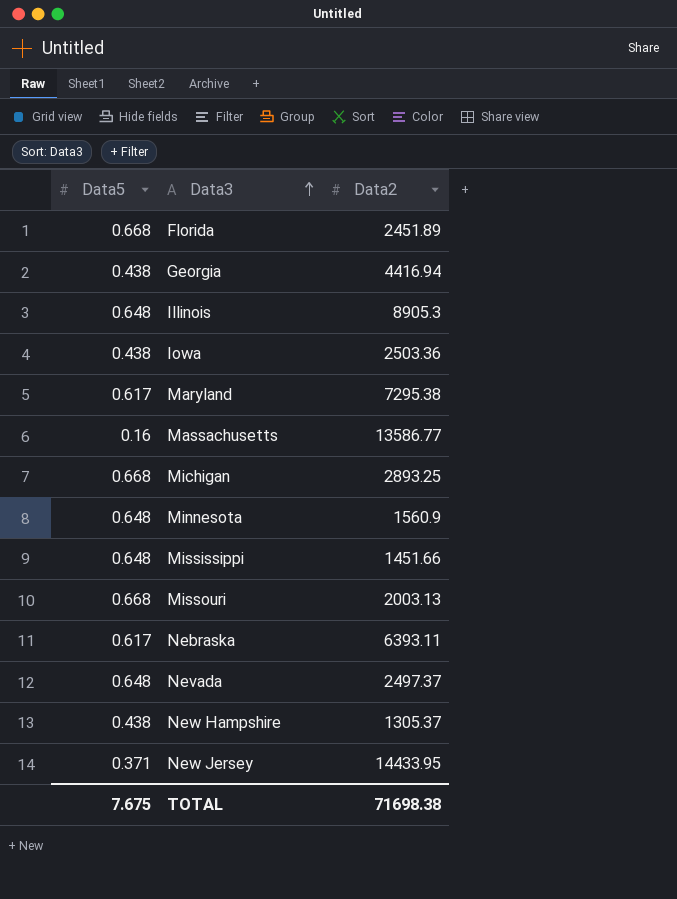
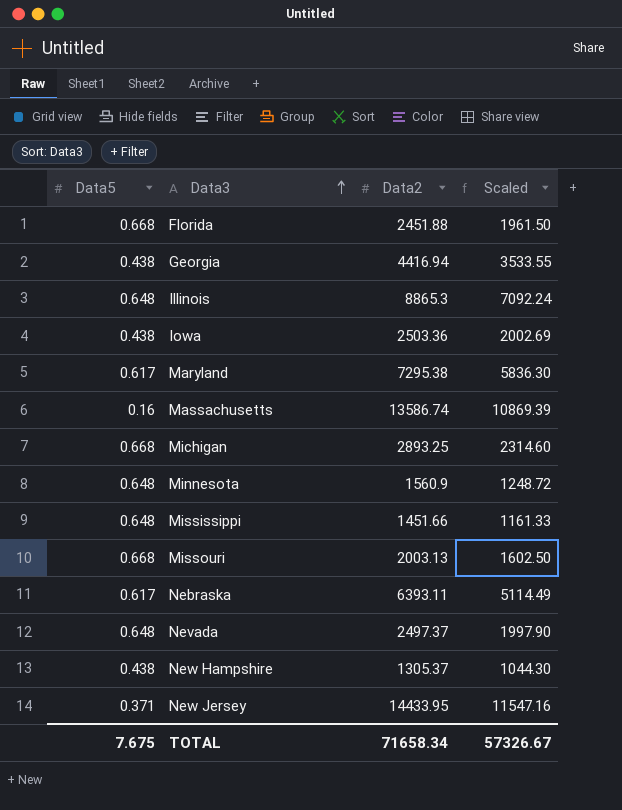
column Scaled | formula: none -> [Data2] * 0.8
Florida | Data2: 2451.89 -> 2451.88
Illinois | Data2: 8905.3 -> 8865.3
Massachusetts | Data2: 13586.77 -> 13586.74
TOTAL | Data2: 71698.38 -> 71658.34

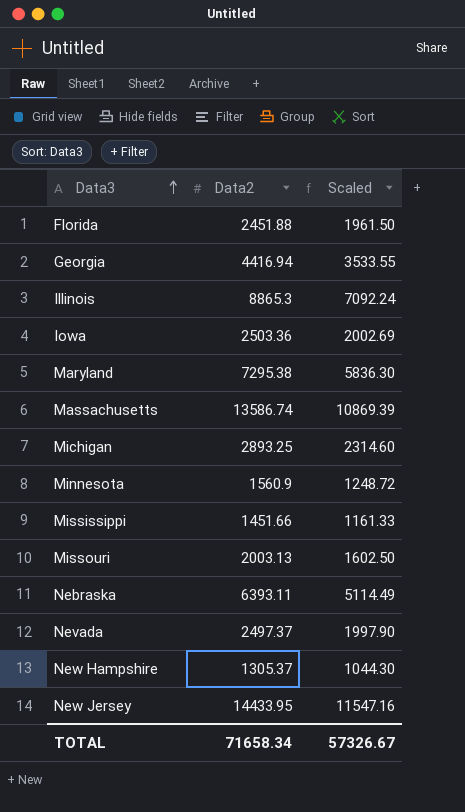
column Data5 | position: 1 -> none

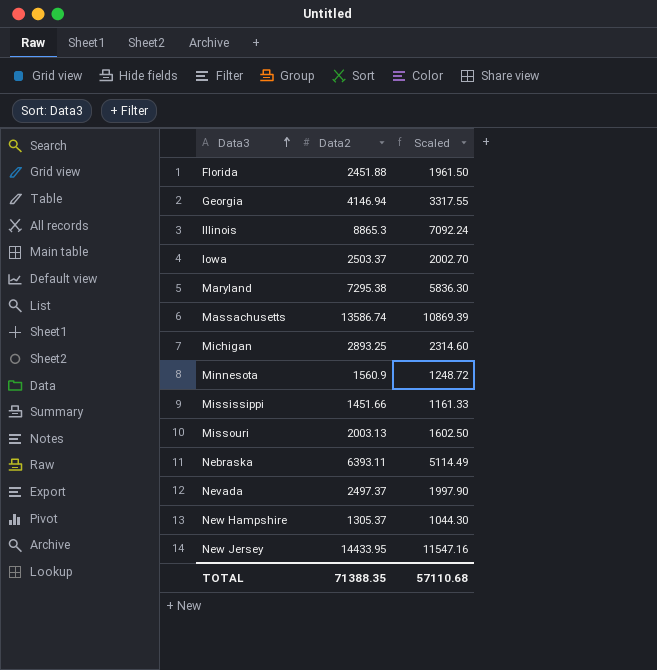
Georgia | Data2: 4416.94 -> 4146.94
Georgia | Scaled: 3533.55 -> 3317.55
Iowa | Data2: 2503.36 -> 2503.37
Iowa | Scaled: 2002.69 -> 2002.70
TOTAL | Data2: 71658.34 -> 71388.35
TOTAL | Scaled: 57326.67 -> 57110.68

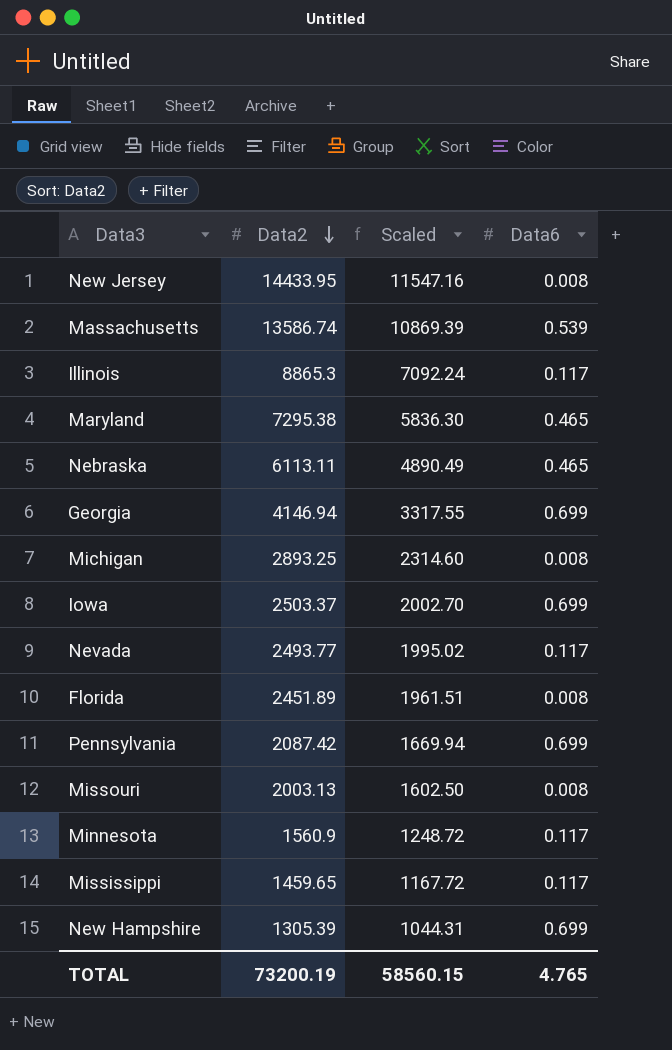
row order: Data3 ascending -> Data2 descending
column Data6 | position: none -> 4
Nebraska | Data2: 6393.11 -> 6113.11
Nebraska | Scaled: 5114.49 -> 4890.49
Nevada | Data2: 2497.37 -> 2493.77
Nevada | Scaled: 1997.90 -> 1995.02
Florida | Data2: 2451.88 -> 2451.89
Florida | Scaled: 1961.50 -> 1961.51
row Pennsylvania: none -> 2087.42 | 1669.94 | 0.699
Mississippi | Data2: 1451.66 -> 1459.65
Mississippi | Scaled: 1161.33 -> 1167.72
New Hampshire | Data2: 1305.37 -> 1305.39
New Hampshire | Scaled: 1044.30 -> 1044.31
TOTAL | Data2: 71388.35 -> 73200.19
TOTAL | Scaled: 57110.68 -> 58560.15

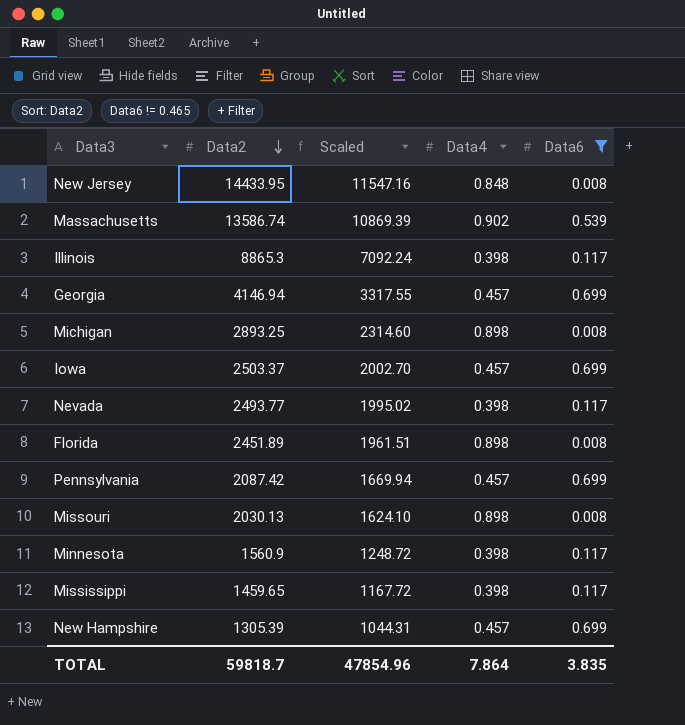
filter: none -> Data6 != 0.465
column Data4 | position: none -> 4
Missouri | Data2: 2003.13 -> 2030.13
Missouri | Scaled: 1602.50 -> 1624.10
TOTAL | Data2: 73200.19 -> 59818.7
TOTAL | Scaled: 58560.15 -> 47854.96
TOTAL | Data6: 4.765 -> 3.835

